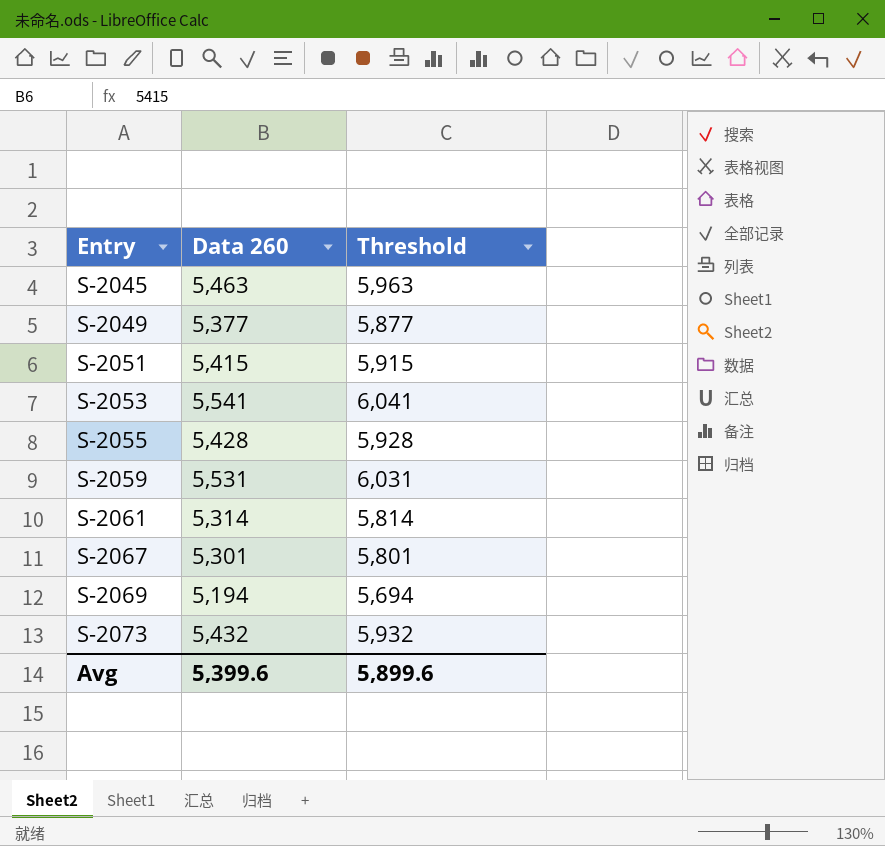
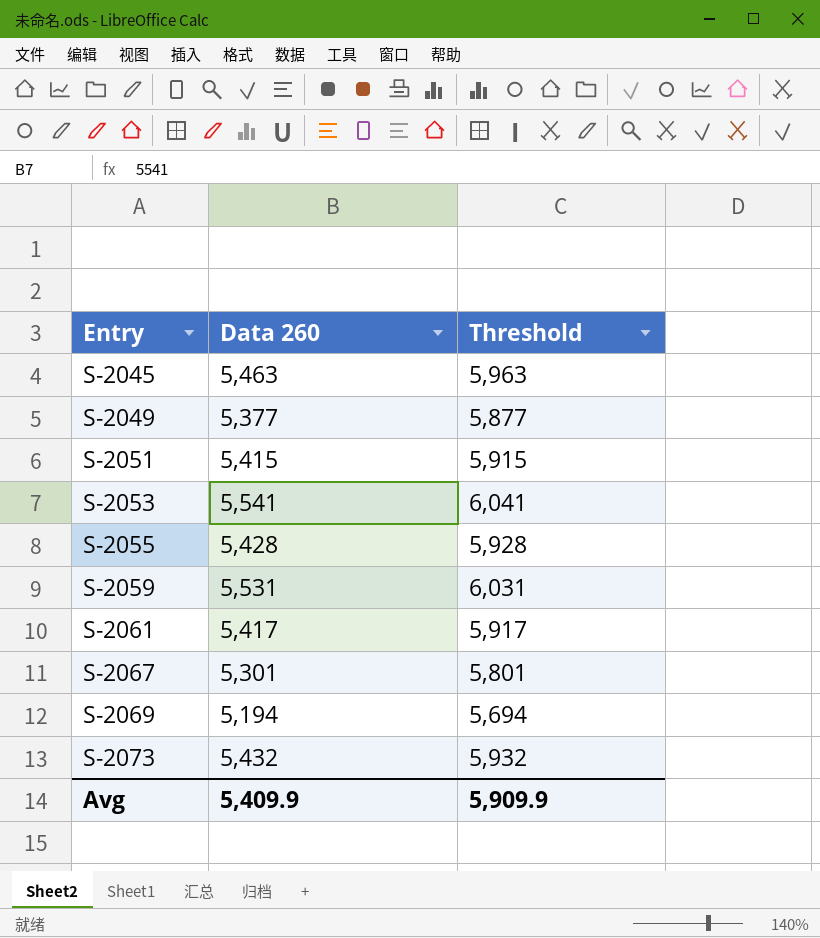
S-2061 | Data 260: 5,314 -> 5,417
S-2061 | Threshold: 5,814 -> 5,917
Avg | Data 260: 5,399.6 -> 5,409.9
Avg | Threshold: 5,899.6 -> 5,909.9

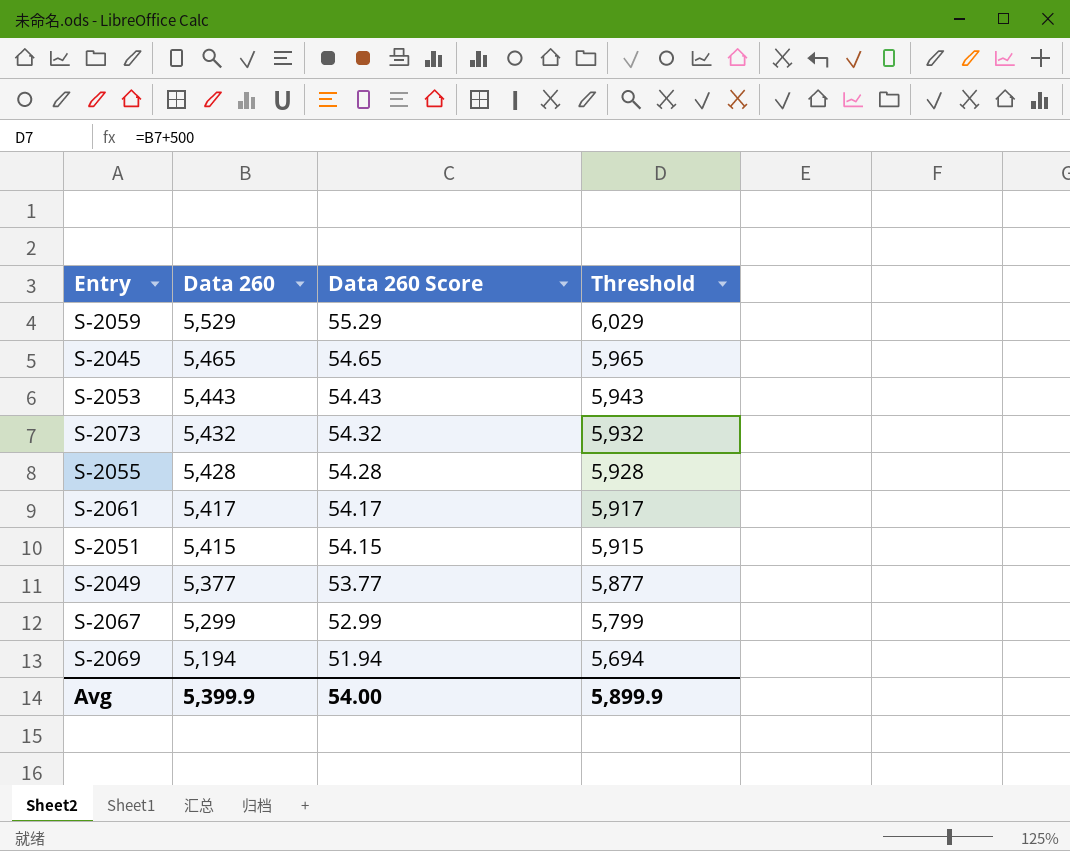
row order: Entry ascending -> Data 260 descending
column Data 260 Score | formula: none -> [Data 260] * 0.01
S-2059 | Data 260: 5,531 -> 5,529
S-2059 | Threshold: 6,031 -> 6,029
S-2045 | Data 260: 5,463 -> 5,465
S-2045 | Threshold: 5,963 -> 5,965
S-2053 | Data 260: 5,541 -> 5,443
S-2053 | Threshold: 6,041 -> 5,943
S-2067 | Data 260: 5,301 -> 5,299
S-2067 | Threshold: 5,801 -> 5,799
Avg | Data 260: 5,409.9 -> 5,399.9
Avg | Threshold: 5,909.9 -> 5,899.9

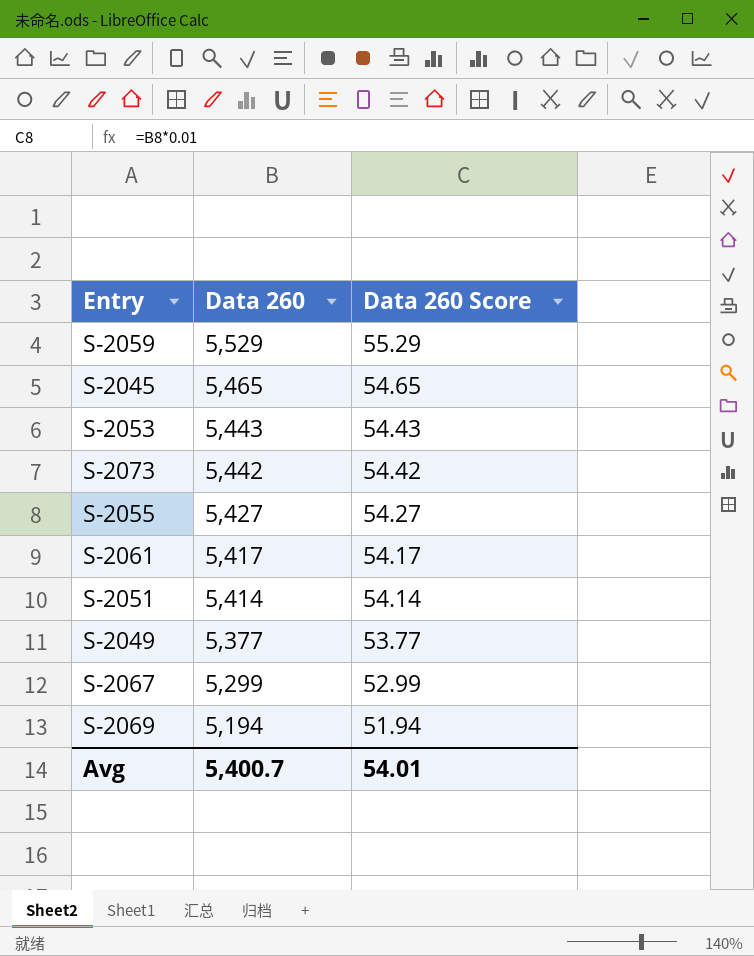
column Threshold | formula: [Data 260] + 500 -> none
S-2073 | Data 260: 5,432 -> 5,442
S-2073 | Data 260 Score: 54.32 -> 54.42
S-2055 | Data 260: 5,428 -> 5,427
S-2055 | Data 260 Score: 54.28 -> 54.27
S-2051 | Data 260: 5,415 -> 5,414
S-2051 | Data 260 Score: 54.15 -> 54.14
Avg | Data 260: 5,399.9 -> 5,400.7
Avg | Data 260 Score: 54.00 -> 54.01

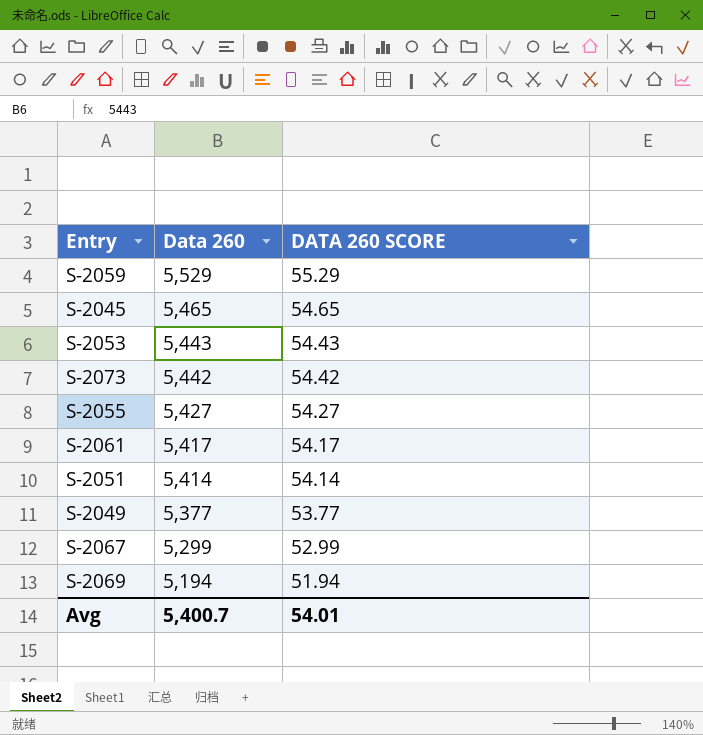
column name: Data 260 Score -> DATA 260 SCORE

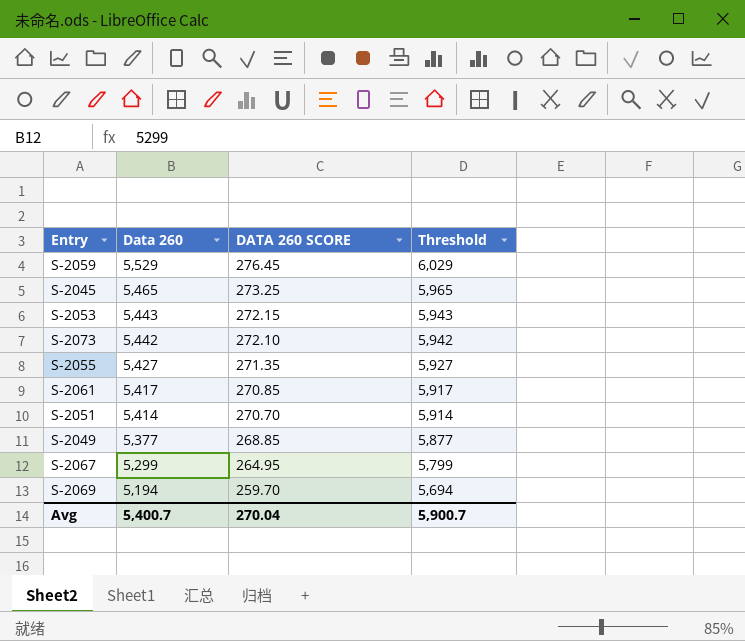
column DATA 260 SCORE | formula: [Data 260] * 0.01 -> [Data 260] * 0.05
column Threshold | formula: none -> [Data 260] + 500
Avg | DATA 260 SCORE: 54.01 -> 270.04

